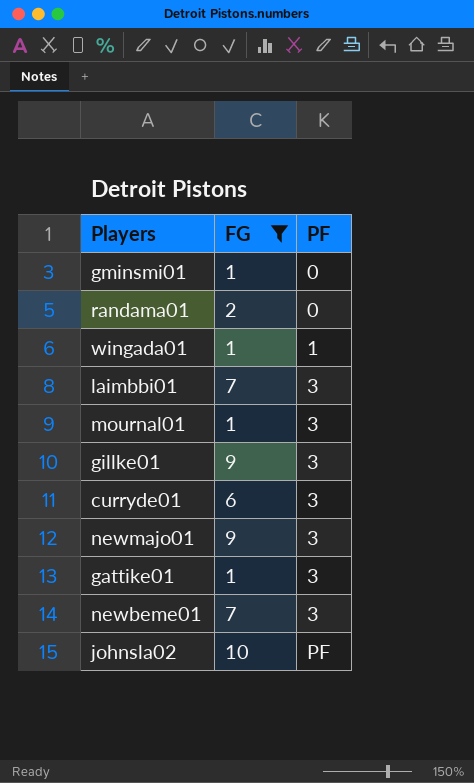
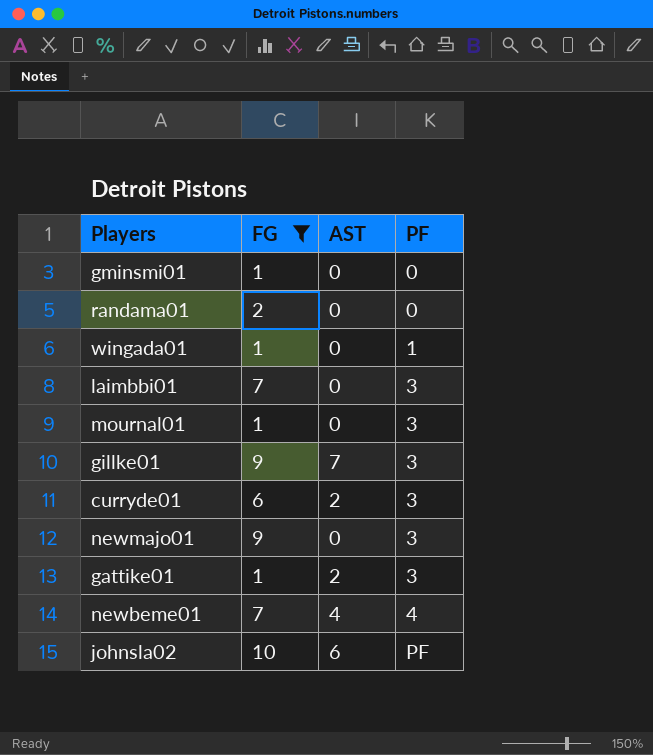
column AST | position: none -> 3
newbeme01 | PF: 3 -> 4

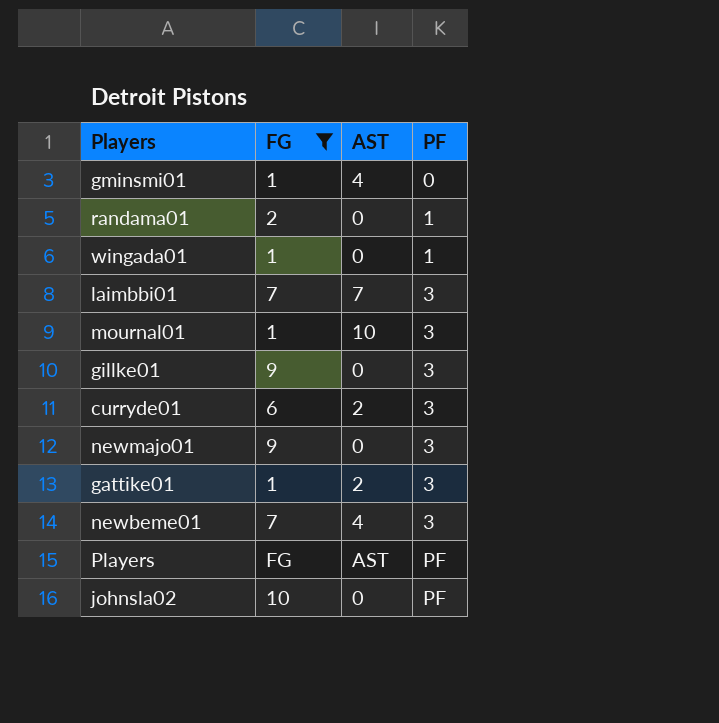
gminsmi01 | AST: 0 -> 4
randama01 | PF: 0 -> 1
laimbbi01 | AST: 0 -> 7
mournal01 | AST: 0 -> 10
gillke01 | AST: 7 -> 0
newbeme01 | PF: 4 -> 3
row Players: none -> FG | AST | PF
johnsla02 | AST: 6 -> 0

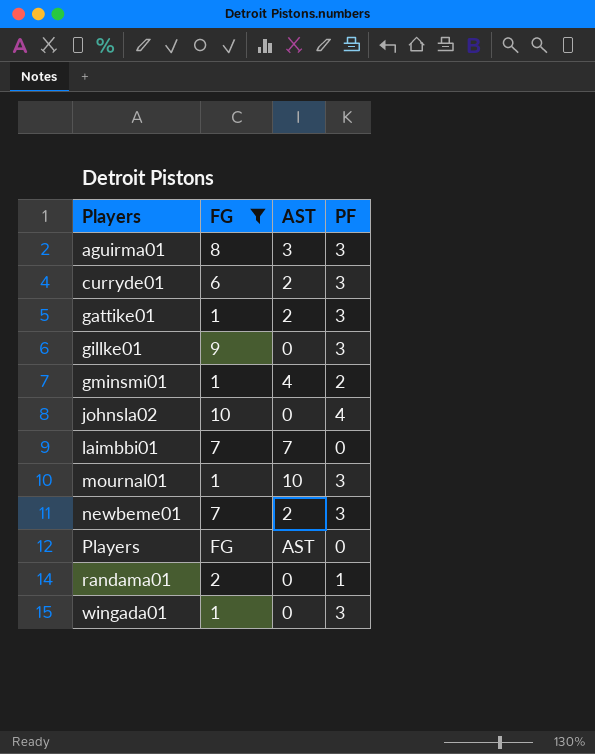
row order: PF ascending -> Players ascending
row newmajo01: 9 | 0 | 3 -> none
row aguirma01: none -> 8 | 3 | 3
gminsmi01 | PF: 0 -> 2
johnsla02 | PF: PF -> 4
laimbbi01 | PF: 3 -> 0
newbeme01 | AST: 4 -> 2
Players | PF: PF -> 0
wingada01 | PF: 1 -> 3

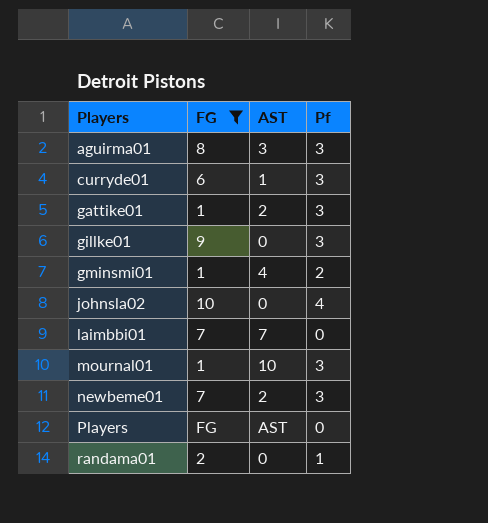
column name: PF -> Pf
row wingada01: 1 | 0 | 3 -> none
curryde01 | AST: 2 -> 1

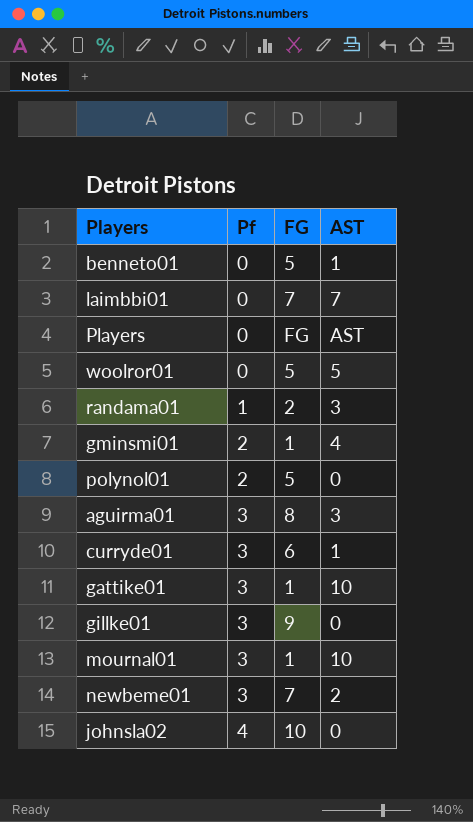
filter: FG != 5 -> none
row order: Players ascending -> Pf ascending
column Pf | position: 4 -> 2
randama01 | AST: 0 -> 3
gattike01 | AST: 2 -> 10

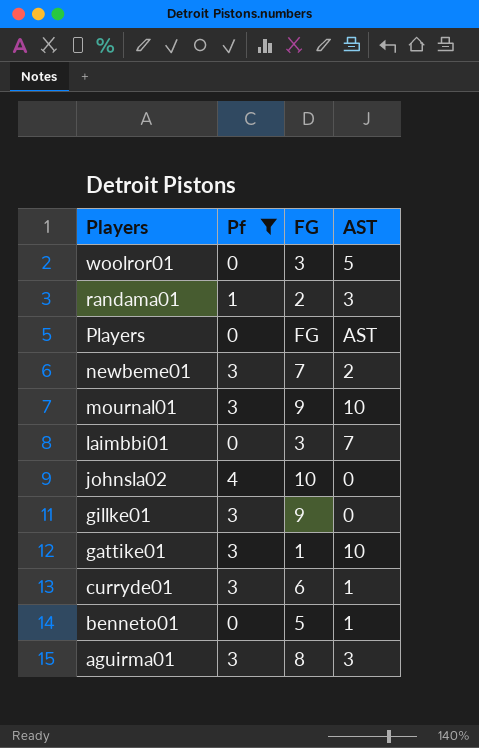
filter: none -> Pf != 2
row order: Pf ascending -> Players descending
woolror01 | FG: 5 -> 3
mournal01 | FG: 1 -> 9
laimbbi01 | FG: 7 -> 3

